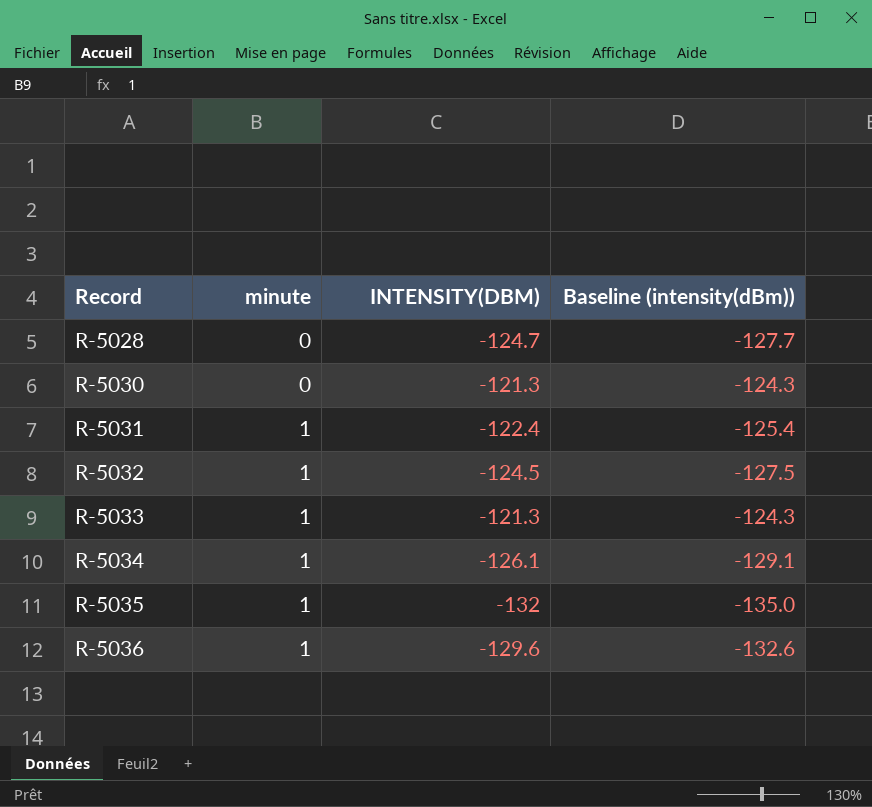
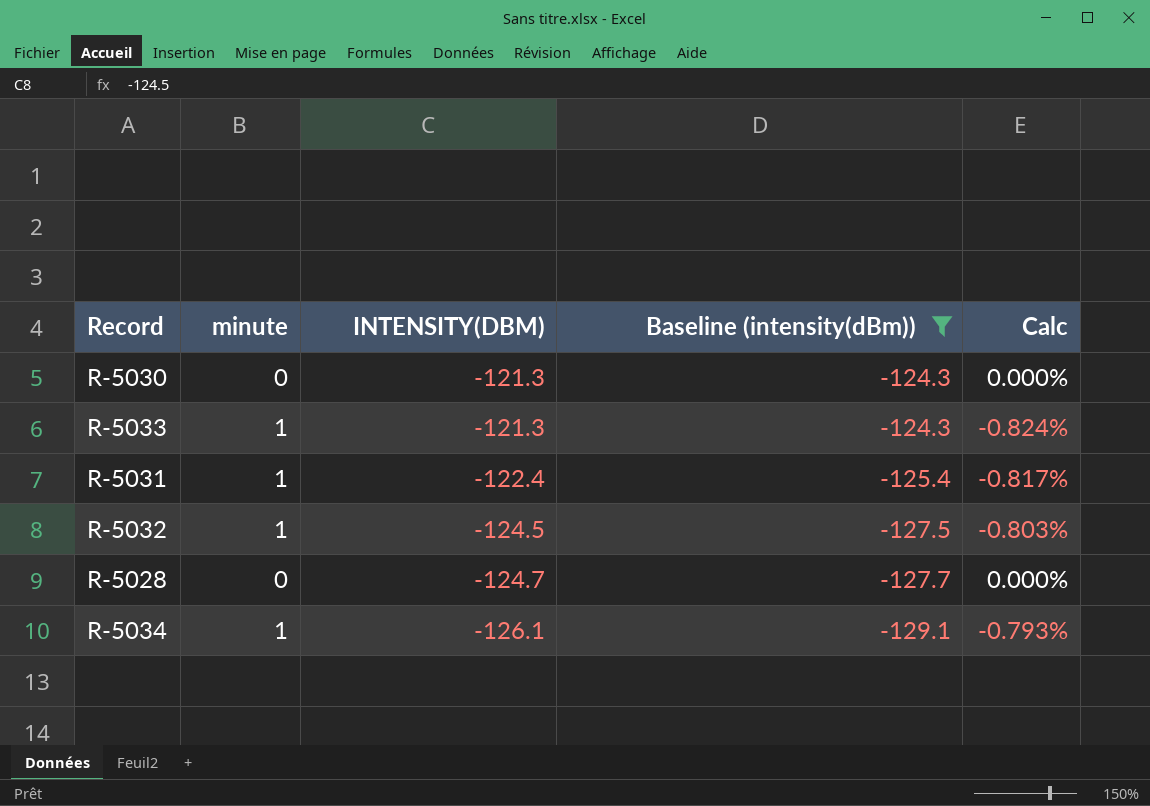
filter: none -> Baseline (intensity(dBm)) >= -129.1
row order: Record ascending -> INTENSITY(DBM) descending
column Calc | formula: none -> [minute] / [INTENSITY(DBM)]

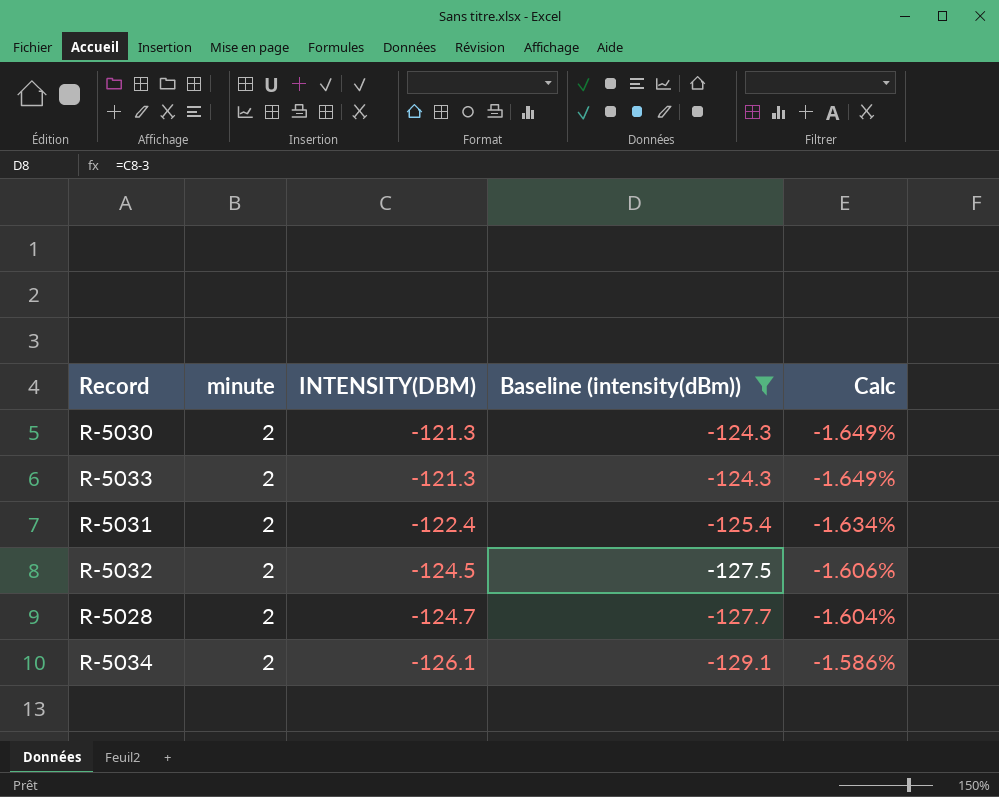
R-5030 | minute: 0 -> 2
R-5030 | Calc: 0.000% -> -1.649%
R-5033 | minute: 1 -> 2
R-5033 | Calc: -0.824% -> -1.649%
R-5031 | minute: 1 -> 2
R-5031 | Calc: -0.817% -> -1.634%
R-5032 | minute: 1 -> 2
R-5032 | Calc: -0.803% -> -1.606%
R-5028 | minute: 0 -> 2
R-5028 | Calc: 0.000% -> -1.604%
R-5034 | minute: 1 -> 2
R-5034 | Calc: -0.793% -> -1.586%

